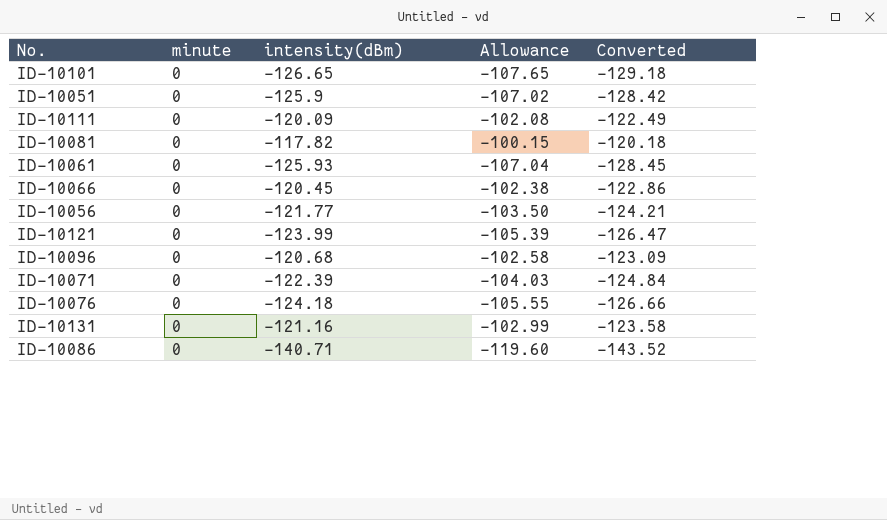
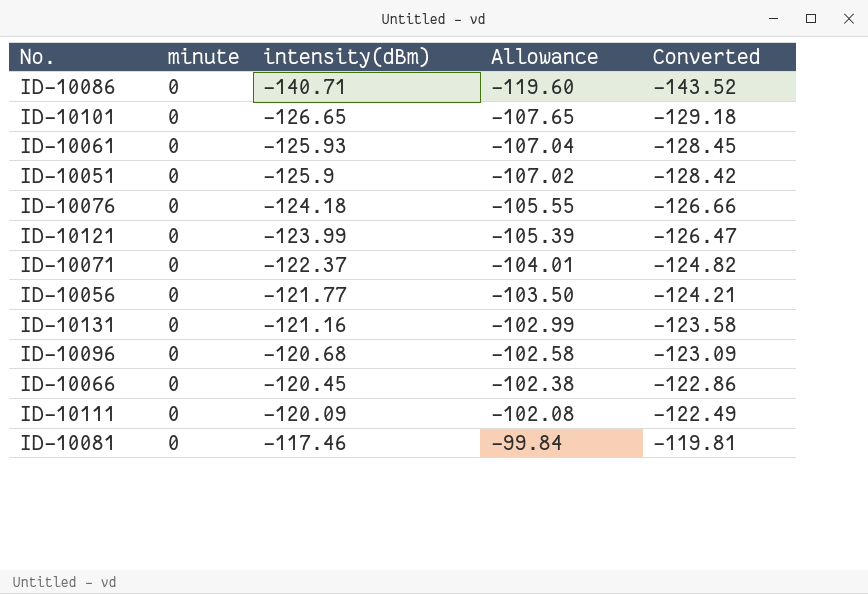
row order: none -> intensity(dBm) ascending
ID-10071 | intensity(dBm): -122.39 -> -122.37
ID-10071 | Allowance: -104.03 -> -104.01
ID-10071 | Converted: -124.84 -> -124.82
ID-10081 | intensity(dBm): -117.82 -> -117.46
ID-10081 | Allowance: -100.15 -> -99.84
ID-10081 | Converted: -120.18 -> -119.81

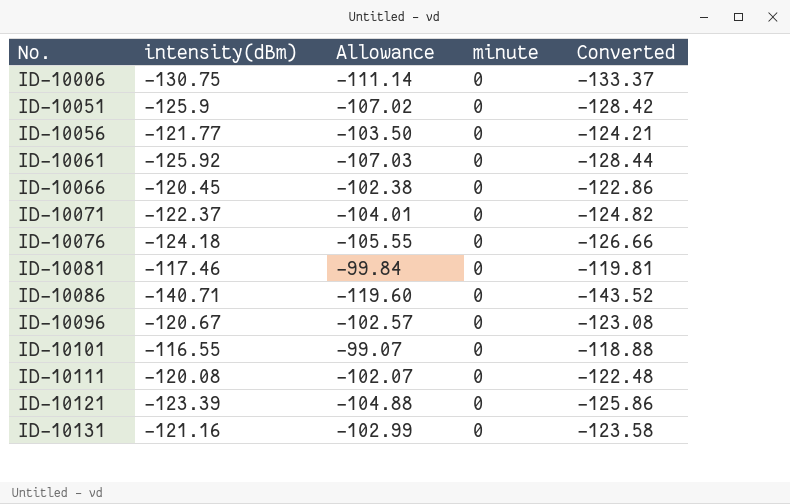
row order: intensity(dBm) ascending -> No. ascending
column minute | position: 2 -> 4
row ID-10006: none -> -130.75 | -111.14 | 0 | -133.37
ID-10061 | intensity(dBm): -125.93 -> -125.92
ID-10061 | Allowance: -107.04 -> -107.03
ID-10061 | Converted: -128.45 -> -128.44
ID-10096 | intensity(dBm): -120.68 -> -120.67
ID-10096 | Allowance: -102.58 -> -102.57
ID-10096 | Converted: -123.09 -> -123.08
ID-10101 | intensity(dBm): -126.65 -> -116.55
ID-10101 | Allowance: -107.65 -> -99.07
ID-10101 | Converted: -129.18 -> -118.88
ID-10111 | intensity(dBm): -120.09 -> -120.08
ID-10111 | Allowance: -102.08 -> -102.07
ID-10111 | Converted: -122.49 -> -122.48
ID-10121 | intensity(dBm): -123.99 -> -123.39
ID-10121 | Allowance: -105.39 -> -104.88
ID-10121 | Converted: -126.47 -> -125.86

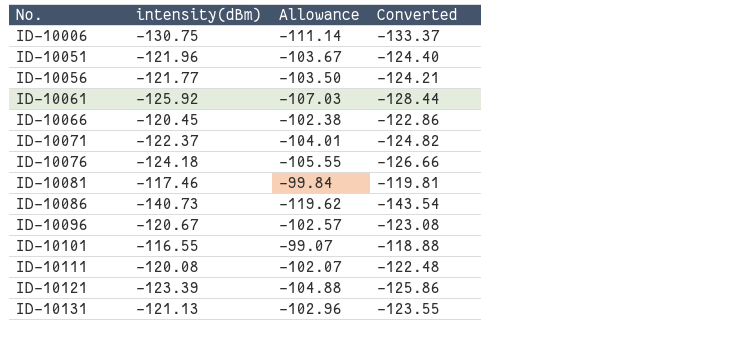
column minute | position: 4 -> none
ID-10051 | intensity(dBm): -125.9 -> -121.96
ID-10051 | Allowance: -107.02 -> -103.67
ID-10051 | Converted: -128.42 -> -124.40
ID-10086 | intensity(dBm): -140.71 -> -140.73
ID-10086 | Allowance: -119.60 -> -119.62
ID-10086 | Converted: -143.52 -> -143.54
ID-10131 | intensity(dBm): -121.16 -> -121.13
ID-10131 | Allowance: -102.99 -> -102.96
ID-10131 | Converted: -123.58 -> -123.55

